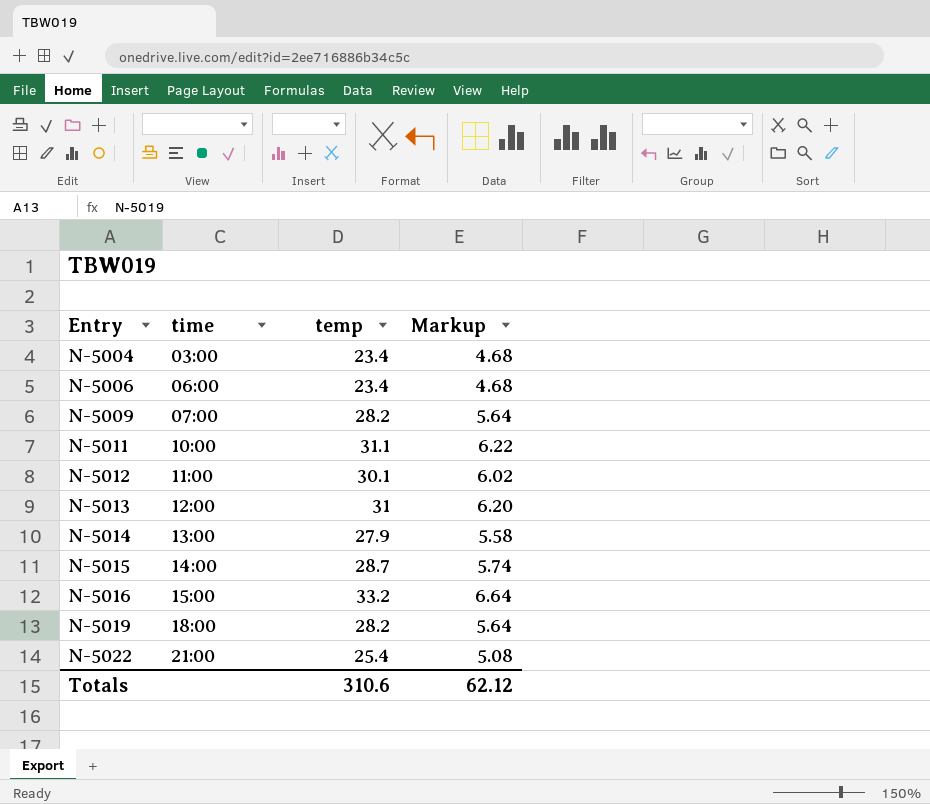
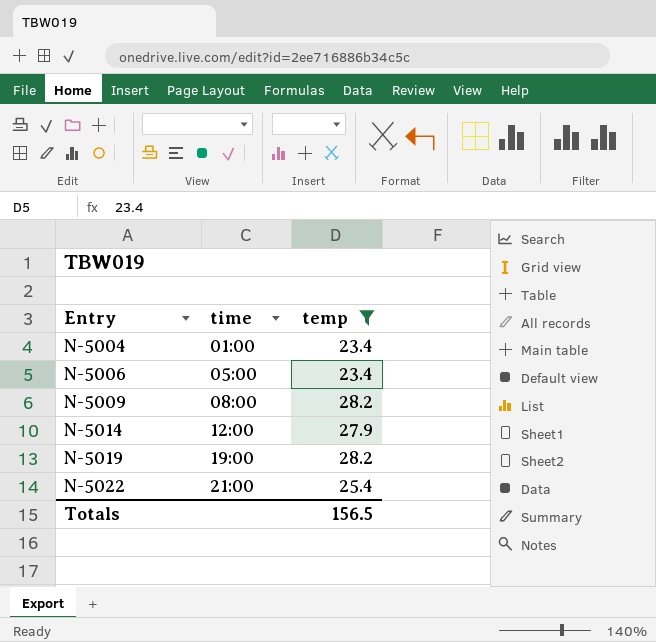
filter: none -> temp <= 28.2
column Markup | formula: [temp] * 0.2 -> none
N-5004 | time: 03:00 -> 01:00
N-5006 | time: 06:00 -> 05:00
N-5009 | time: 07:00 -> 08:00
N-5014 | time: 13:00 -> 12:00
N-5019 | time: 18:00 -> 19:00
Totals | temp: 310.6 -> 156.5

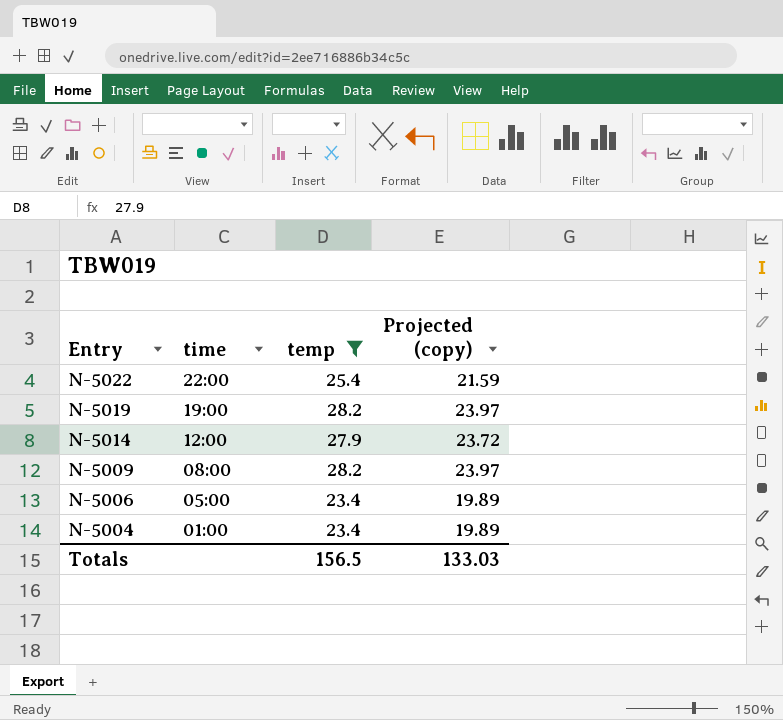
row order: Entry ascending -> Entry descending
column Projected (copy) | formula: none -> [temp] * 0.85
N-5022 | time: 21:00 -> 22:00

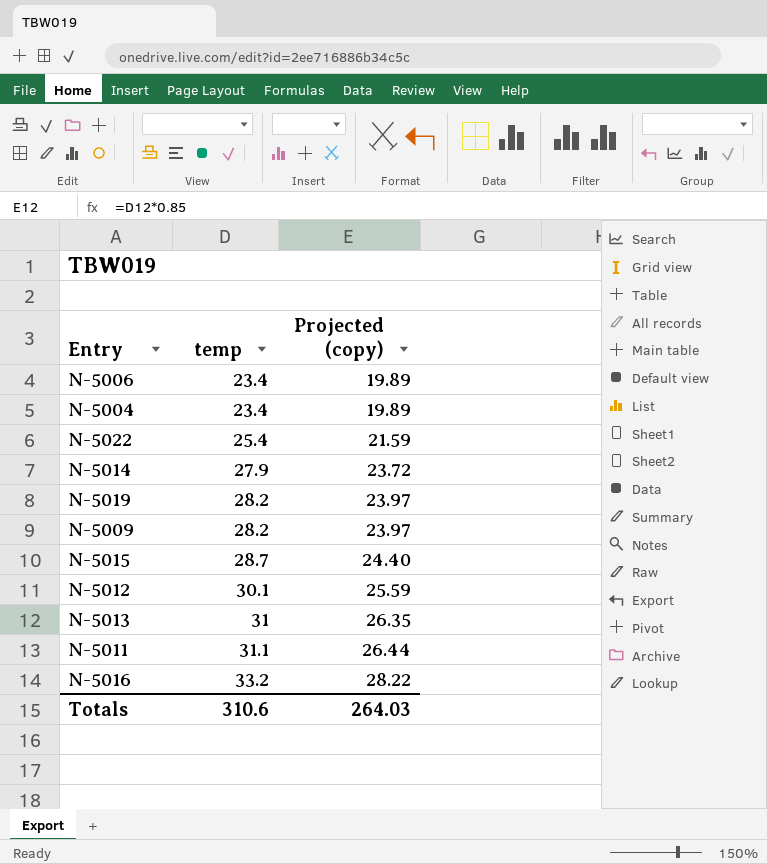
filter: temp <= 28.2 -> none
row order: Entry descending -> temp ascending
column time | position: 2 -> none
Totals | temp: 156.5 -> 310.6
Totals | Projected (copy): 133.03 -> 264.03

